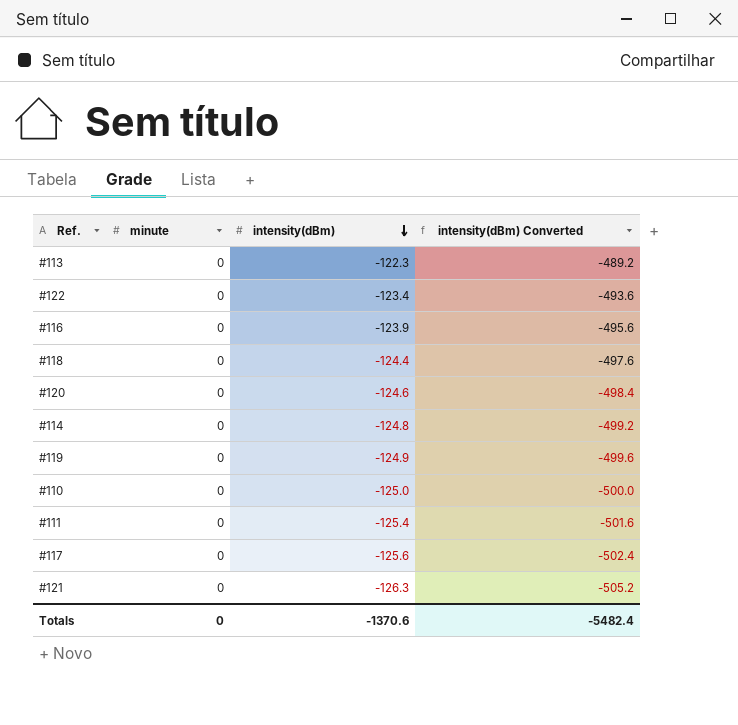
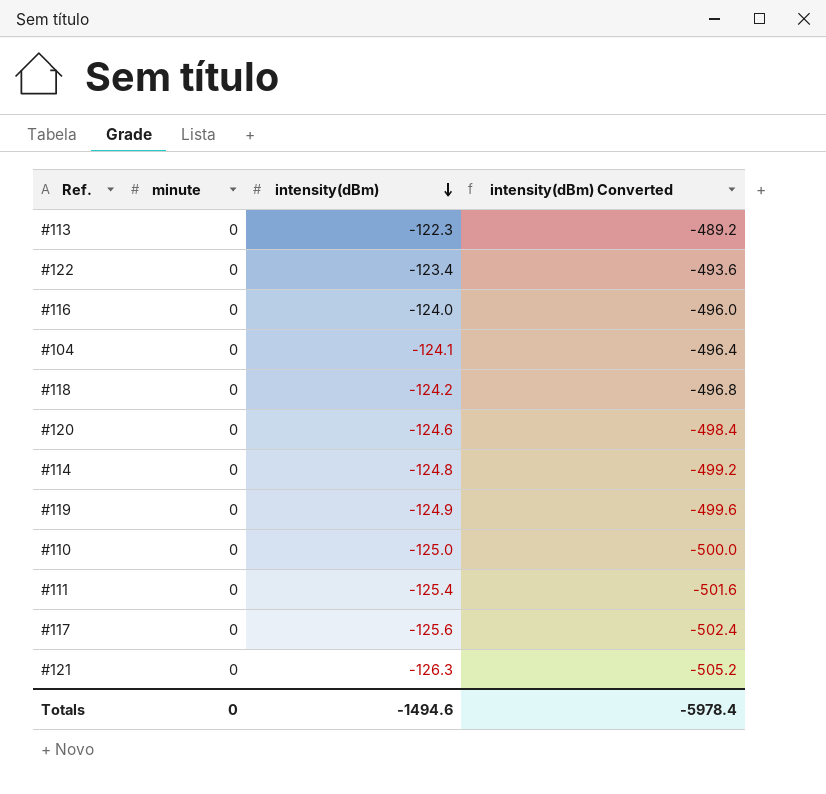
#116 | intensity(dBm): -123.9 -> -124.0
#116 | intensity(dBm) Converted: -495.6 -> -496.0
row #104: none -> 0 | -124.1 | -496.4
#118 | intensity(dBm): -124.4 -> -124.2
#118 | intensity(dBm) Converted: -497.6 -> -496.8
Totals | intensity(dBm): -1370.6 -> -1494.6
Totals | intensity(dBm) Converted: -5482.4 -> -5978.4

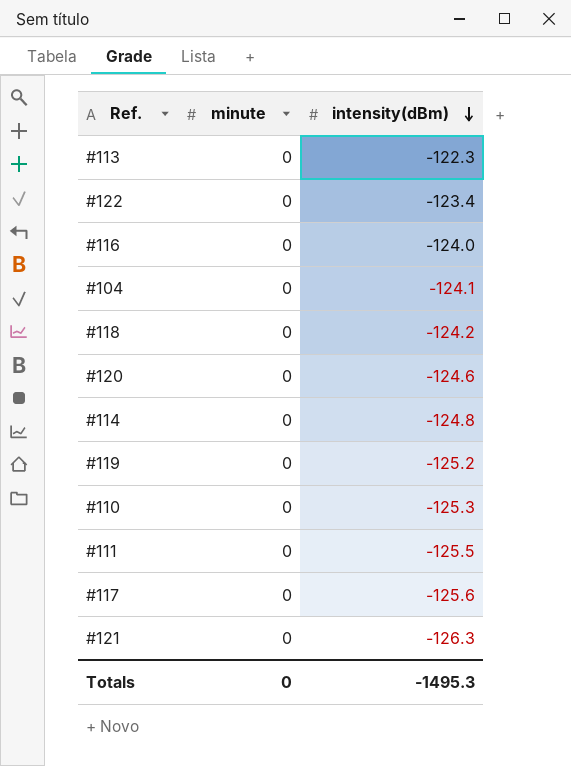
column intensity(dBm) Converted | formula: [intensity(dBm)] * 4 -> none
#119 | intensity(dBm): -124.9 -> -125.2
#110 | intensity(dBm): -125.0 -> -125.3
#111 | intensity(dBm): -125.4 -> -125.5
Totals | intensity(dBm): -1494.6 -> -1495.3

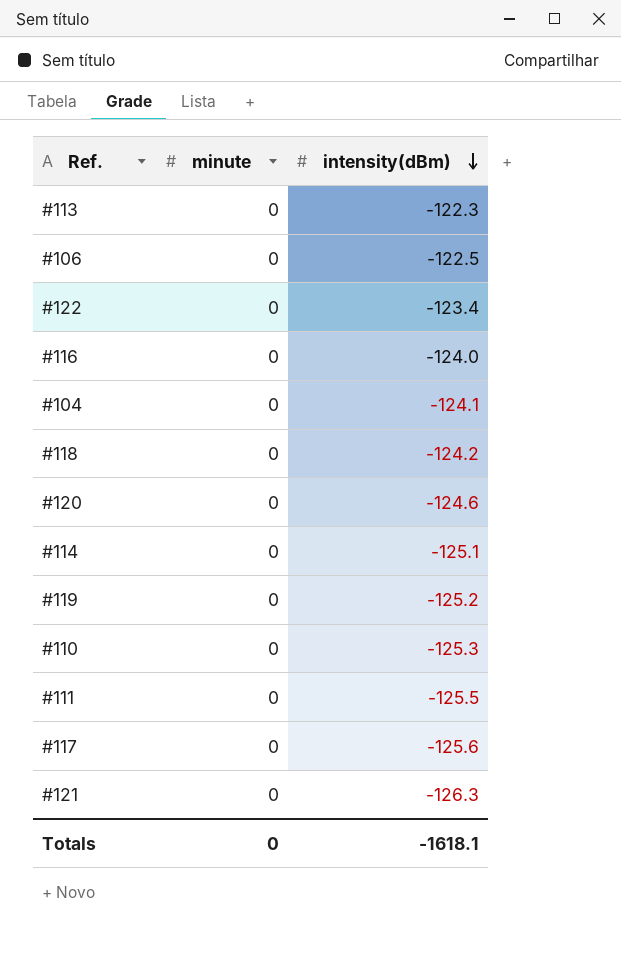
row #106: none -> 0 | -122.5
#114 | intensity(dBm): -124.8 -> -125.1
Totals | intensity(dBm): -1495.3 -> -1618.1

